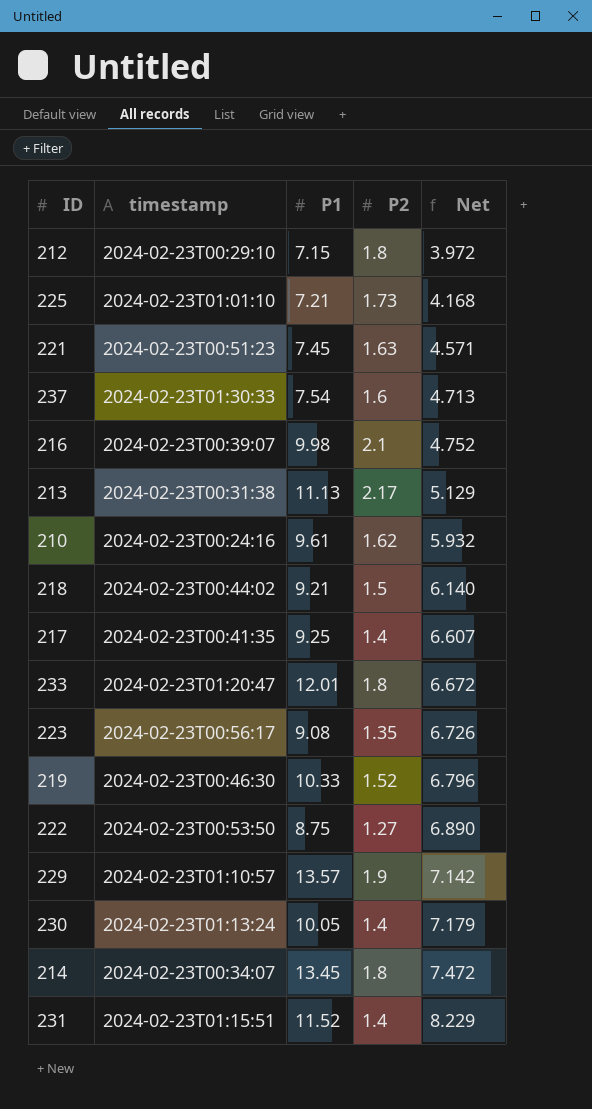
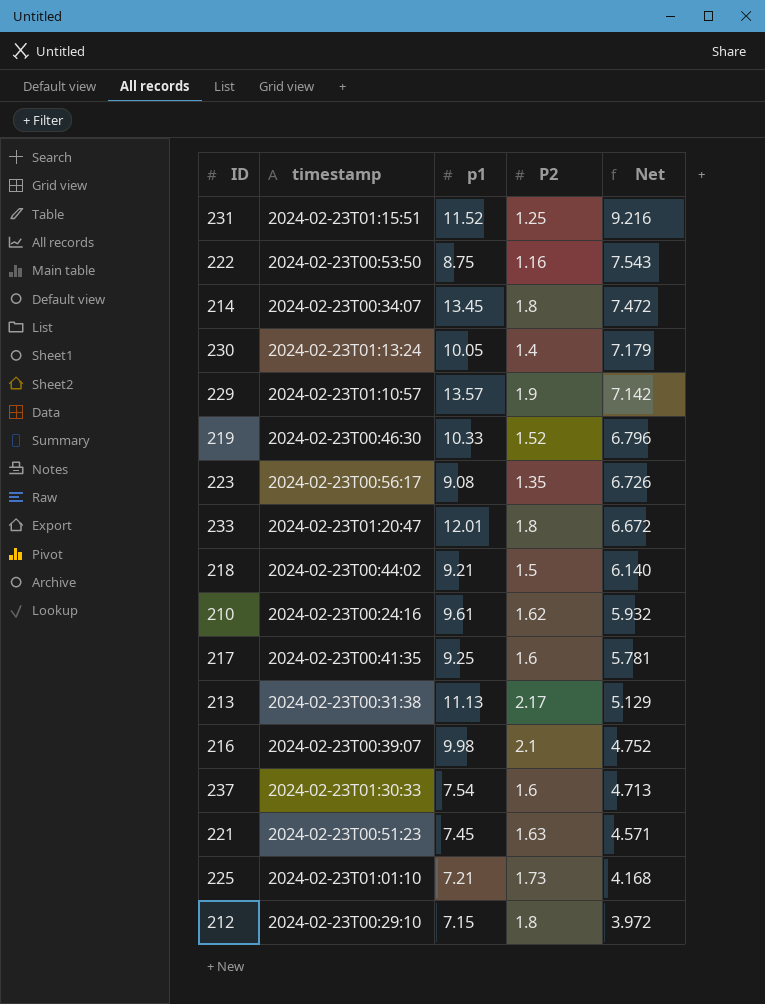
row order: Net ascending -> Net descending
column name: P1 -> p1
231 | P2: 1.4 -> 1.25
231 | Net: 8.229 -> 9.216
222 | P2: 1.27 -> 1.16
222 | Net: 6.890 -> 7.543
217 | P2: 1.4 -> 1.6
217 | Net: 6.607 -> 5.781

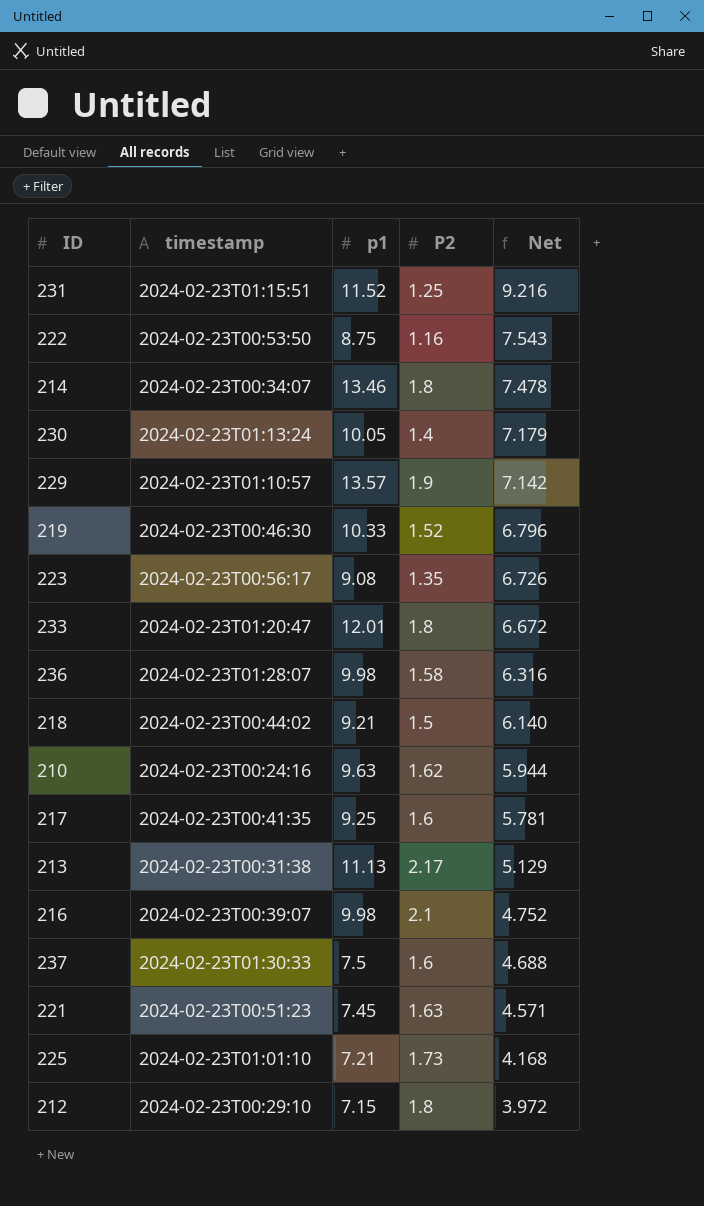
214 | p1: 13.45 -> 13.46
214 | Net: 7.472 -> 7.478
row 236: none -> 2024-02-23T01:28:07 | 9.98 | 1.58 | 6.316
210 | p1: 9.61 -> 9.63
210 | Net: 5.932 -> 5.944
237 | p1: 7.54 -> 7.5
237 | Net: 4.713 -> 4.688

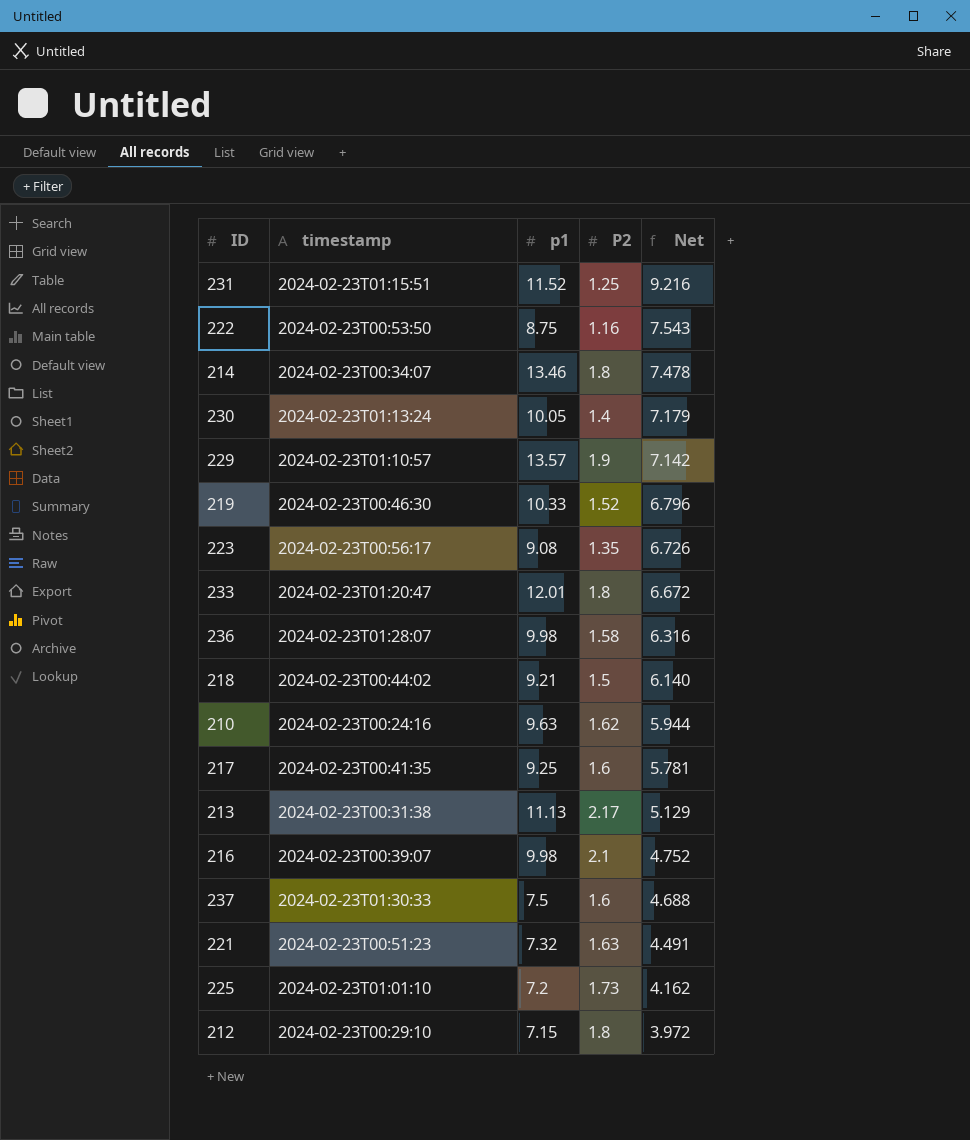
221 | p1: 7.45 -> 7.32
221 | Net: 4.571 -> 4.491
225 | p1: 7.21 -> 7.2
225 | Net: 4.168 -> 4.162

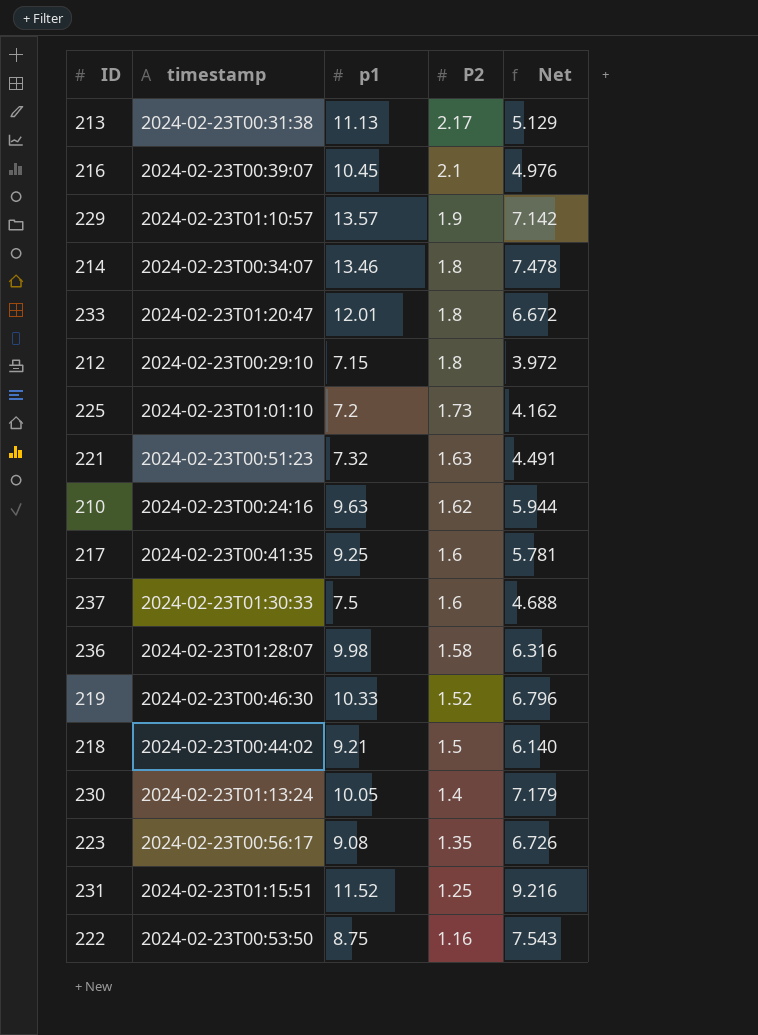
row order: Net descending -> P2 descending
216 | p1: 9.98 -> 10.45
216 | Net: 4.752 -> 4.976

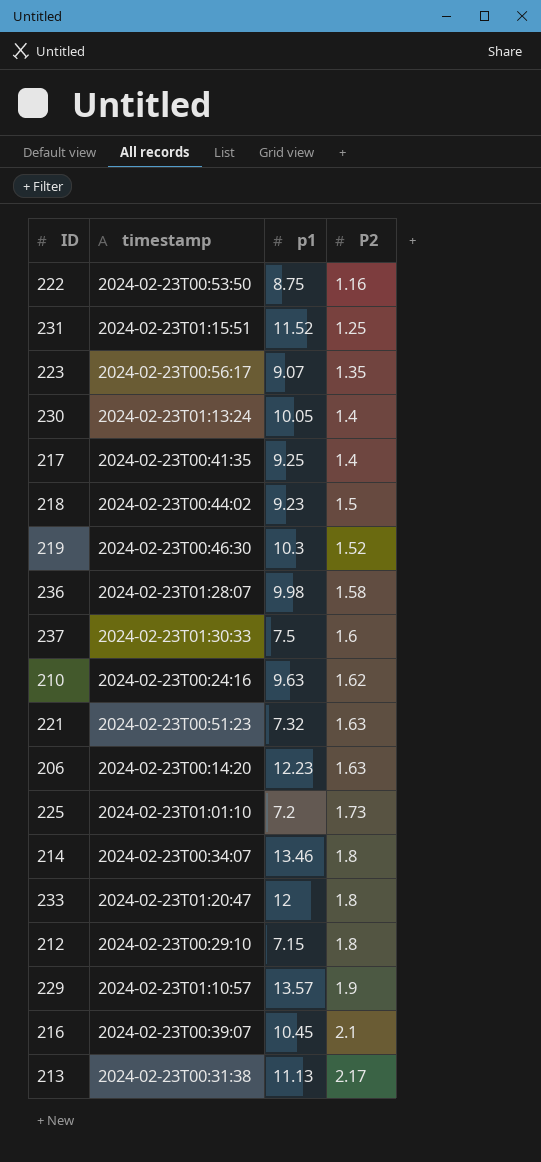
row order: P2 descending -> P2 ascending
column Net | formula: [p1] / [P2] -> none
223 | p1: 9.08 -> 9.07
217 | P2: 1.6 -> 1.4
218 | p1: 9.21 -> 9.23
219 | p1: 10.33 -> 10.3
row 206: none -> 2024-02-23T00:14:20 | 12.23 | 1.63
233 | p1: 12.01 -> 12

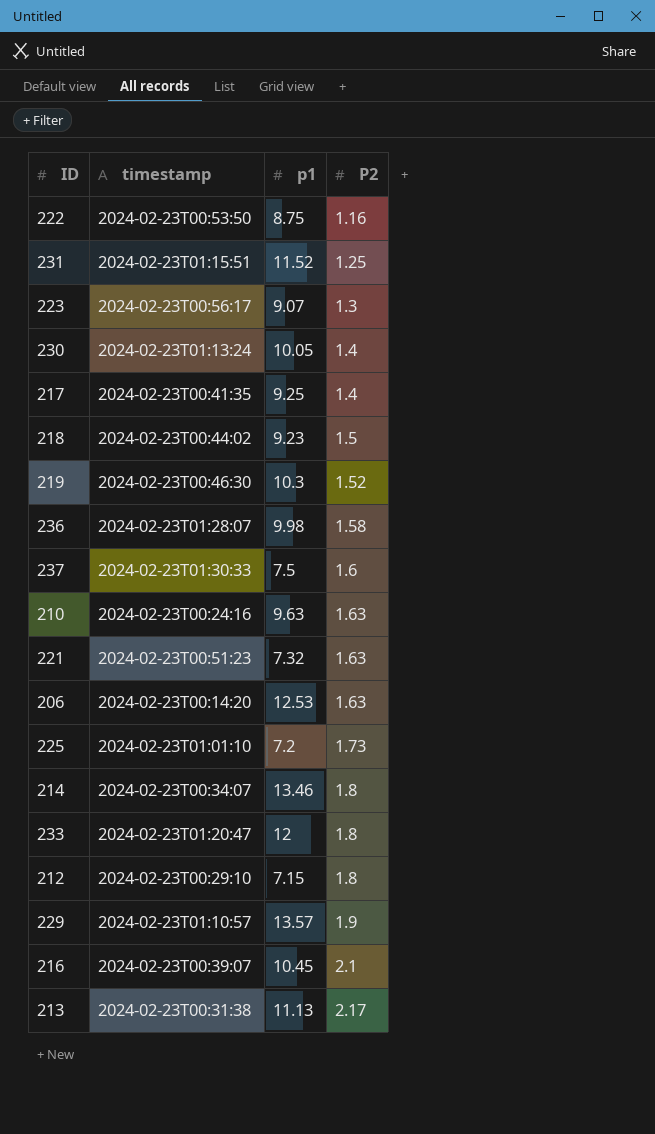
223 | P2: 1.35 -> 1.3
210 | P2: 1.62 -> 1.63
206 | p1: 12.23 -> 12.53

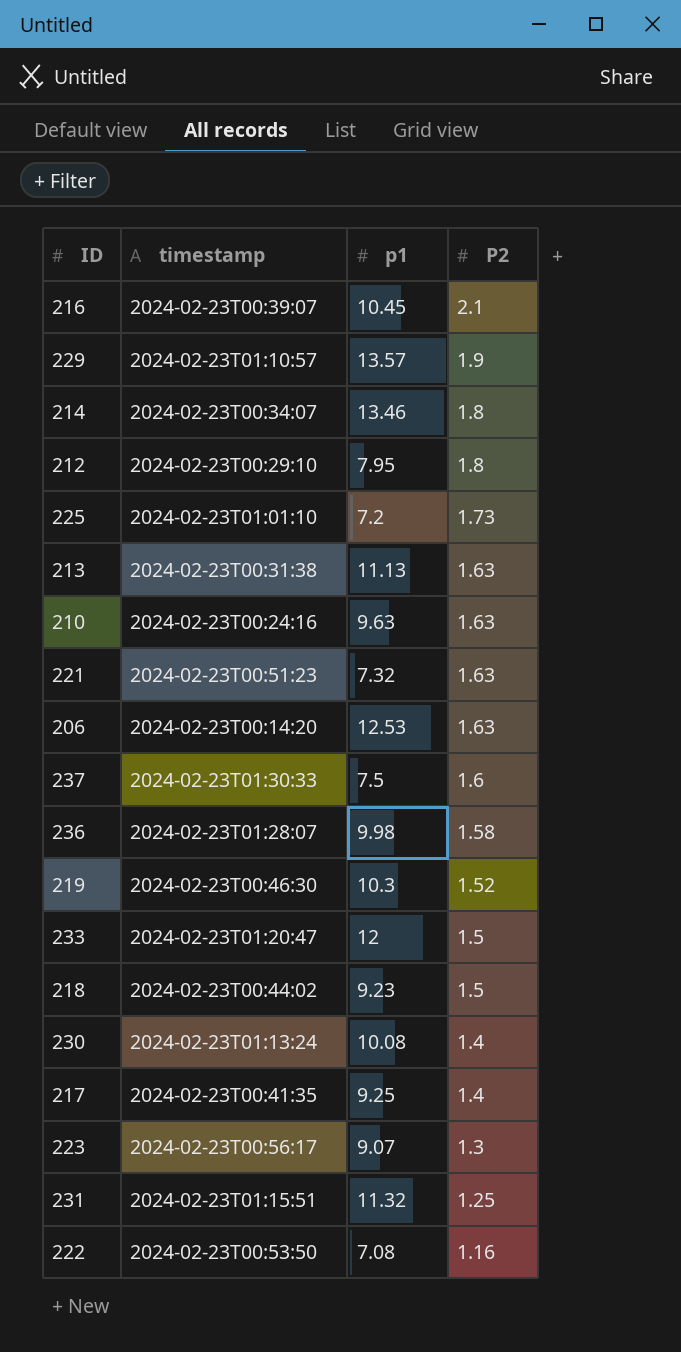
row order: P2 ascending -> P2 descending
212 | p1: 7.15 -> 7.95
213 | P2: 2.17 -> 1.63
233 | P2: 1.8 -> 1.5
230 | p1: 10.05 -> 10.08
231 | p1: 11.52 -> 11.32
222 | p1: 8.75 -> 7.08

